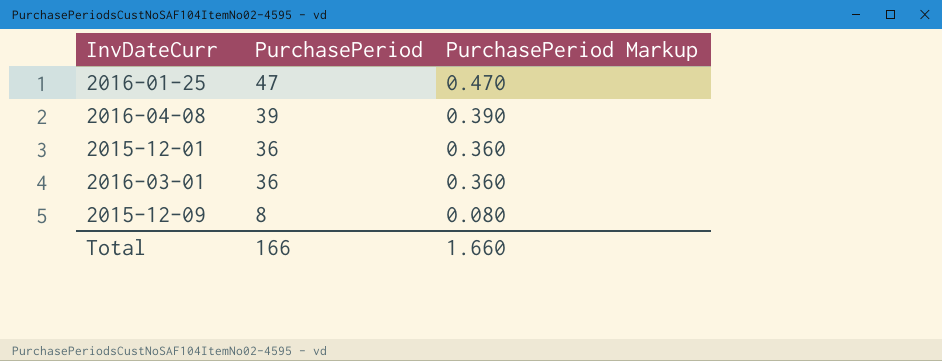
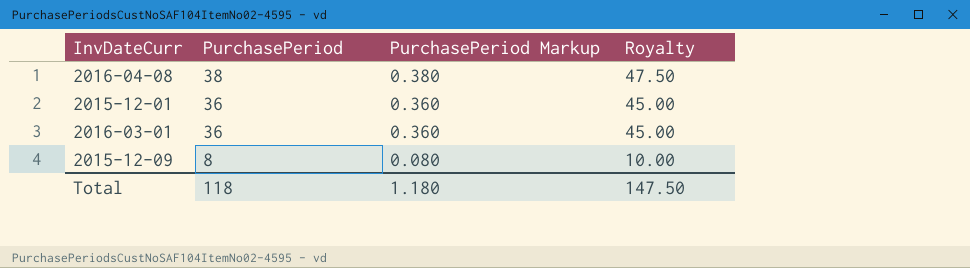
column Royalty | formula: none -> [PurchasePeriod] * 1.25
row 2016-01-25: 47 | 0.470 -> none
2016-04-08 | PurchasePeriod: 39 -> 38
2016-04-08 | PurchasePeriod Markup: 0.390 -> 0.380
Total | PurchasePeriod: 166 -> 118
Total | PurchasePeriod Markup: 1.660 -> 1.180

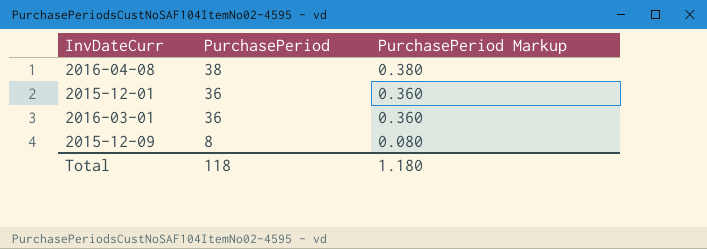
column Royalty | formula: [PurchasePeriod] * 1.25 -> none

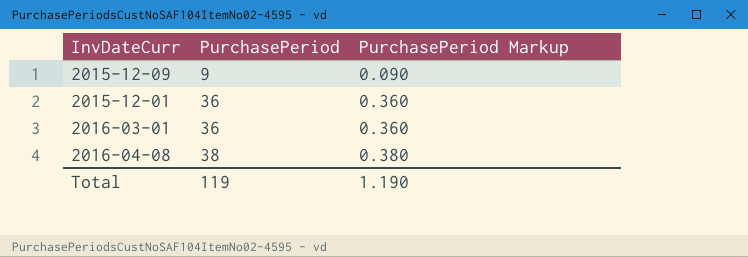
row order: PurchasePeriod descending -> PurchasePeriod ascending
2015-12-09 | PurchasePeriod: 8 -> 9
2015-12-09 | PurchasePeriod Markup: 0.080 -> 0.090
Total | PurchasePeriod: 118 -> 119
Total | PurchasePeriod Markup: 1.180 -> 1.190

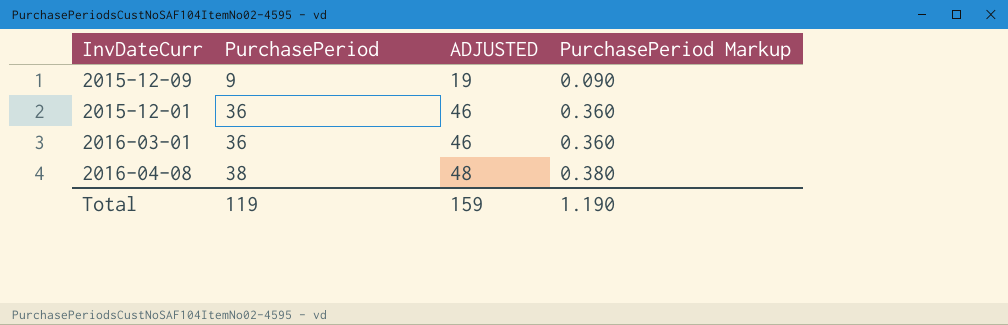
column ADJUSTED | formula: none -> [PurchasePeriod] + 10

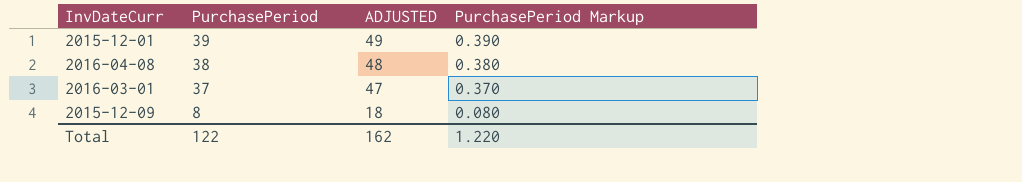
row order: PurchasePeriod ascending -> PurchasePeriod descending
2015-12-01 | PurchasePeriod: 36 -> 39
2015-12-01 | ADJUSTED: 46 -> 49
2015-12-01 | PurchasePeriod Markup: 0.360 -> 0.390
2016-03-01 | PurchasePeriod: 36 -> 37
2016-03-01 | ADJUSTED: 46 -> 47
2016-03-01 | PurchasePeriod Markup: 0.360 -> 0.370
2015-12-09 | PurchasePeriod: 9 -> 8
2015-12-09 | ADJUSTED: 19 -> 18
2015-12-09 | PurchasePeriod Markup: 0.090 -> 0.080
Total | PurchasePeriod: 119 -> 122
Total | ADJUSTED: 159 -> 162
Total | PurchasePeriod Markup: 1.190 -> 1.220

